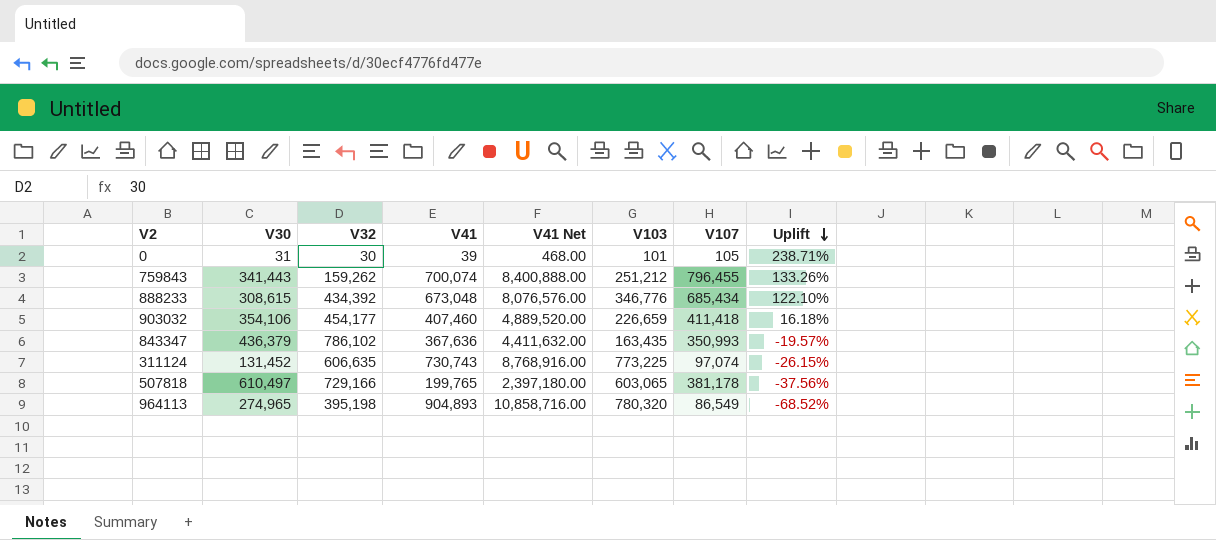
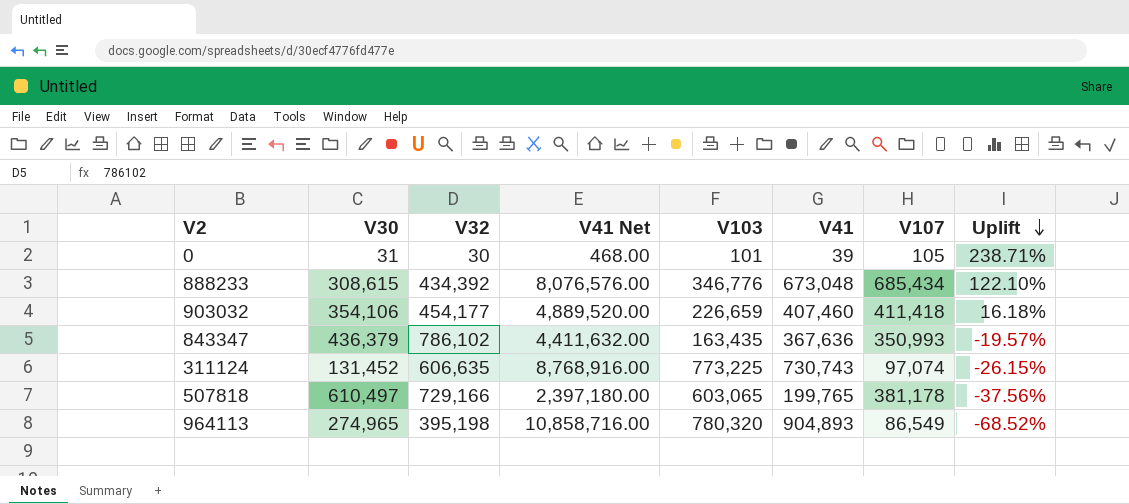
column V41 | position: 4 -> 6
row 759843: 341,443 | 159,262 | 700,074 | 8,400,888.00 | 251,212 | 796,455 | 133.26% -> none

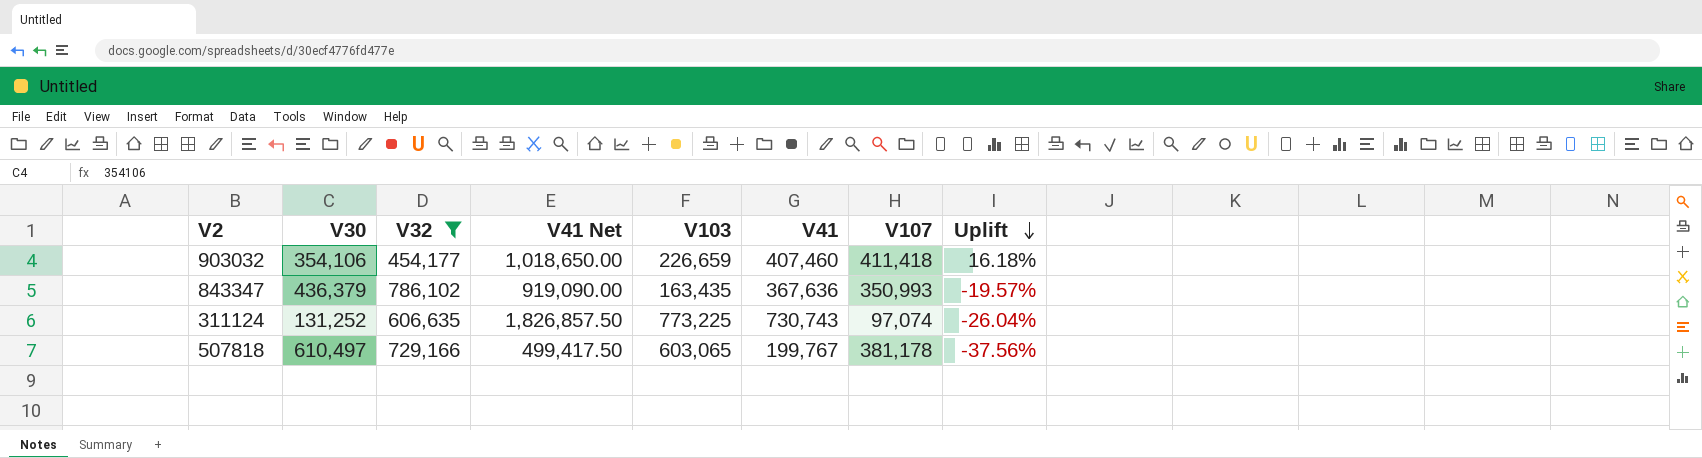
filter: none -> V32 >= 454,177
column V41 Net | formula: [V41] * 12 -> [V41] * 2.5
311124 | V30: 131,452 -> 131,252
311124 | Uplift: -26.15% -> -26.04%
507818 | V41: 199,765 -> 199,767

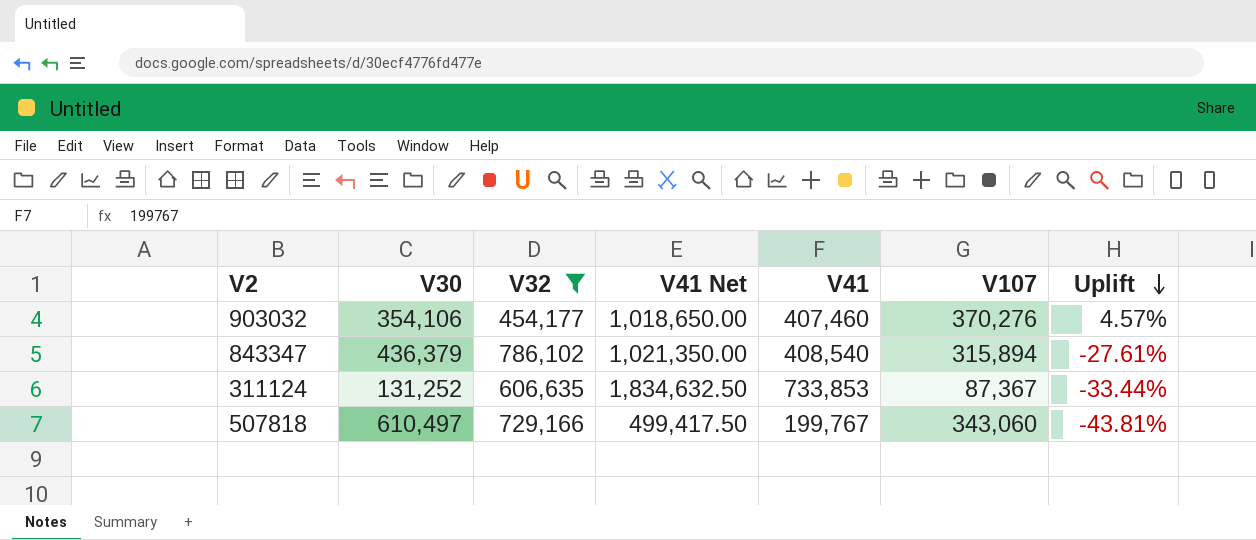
column V103 | position: 5 -> none
903032 | V107: 411,418 -> 370,276
903032 | Uplift: 16.18% -> 4.57%
843347 | V41 Net: 919,090.00 -> 1,021,350.00
843347 | V41: 367,636 -> 408,540
843347 | V107: 350,993 -> 315,894
843347 | Uplift: -19.57% -> -27.61%
311124 | V41 Net: 1,826,857.50 -> 1,834,632.50
311124 | V41: 730,743 -> 733,853
311124 | V107: 97,074 -> 87,367
311124 | Uplift: -26.04% -> -33.44%
507818 | V107: 381,178 -> 343,060
507818 | Uplift: -37.56% -> -43.81%

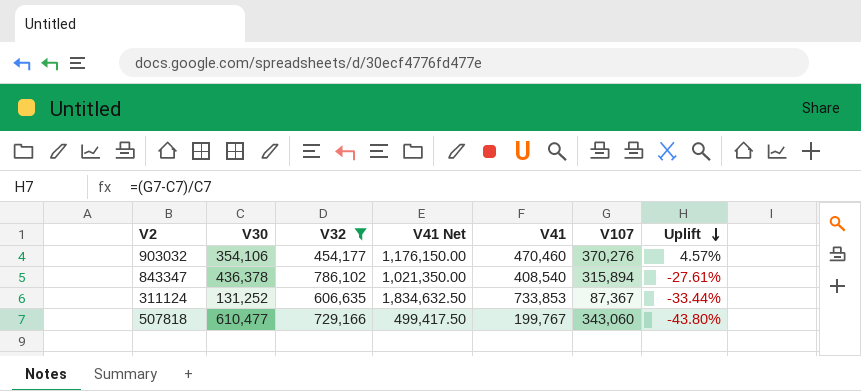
903032 | V41 Net: 1,018,650.00 -> 1,176,150.00
903032 | V41: 407,460 -> 470,460
843347 | V30: 436,379 -> 436,378
507818 | V30: 610,497 -> 610,477
507818 | Uplift: -43.81% -> -43.80%

